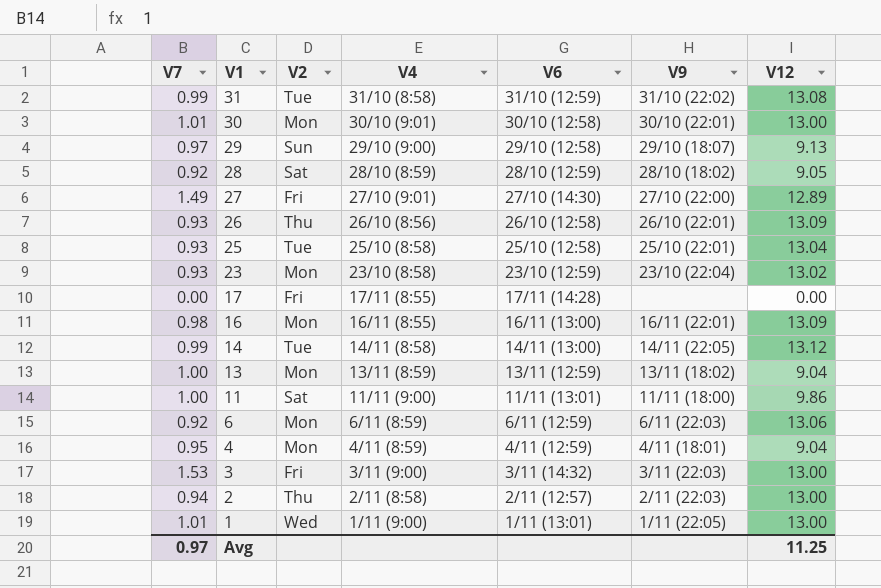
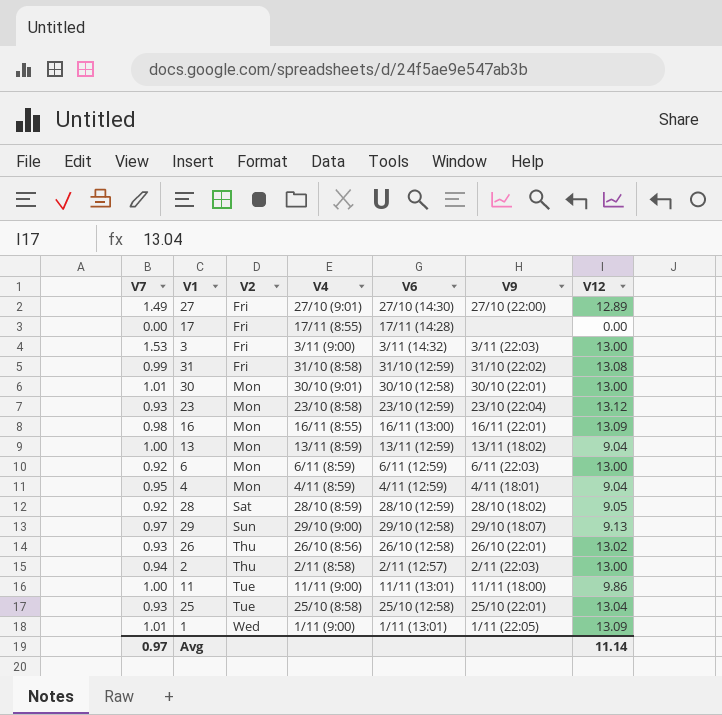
row order: V1 descending -> V2 ascending
row 14: 0.99 | Tue | 14/11 (8:58) | 14/11 (13:00) | 14/11 (22:05) | 13.12 -> none
31 | V2: Tue -> Fri
23 | V12: 13.02 -> 13.12
6 | V12: 13.06 -> 13.00
26 | V12: 13.09 -> 13.02
11 | V2: Sat -> Tue
1 | V12: 13.00 -> 13.09
Avg | V12: 11.25 -> 11.14

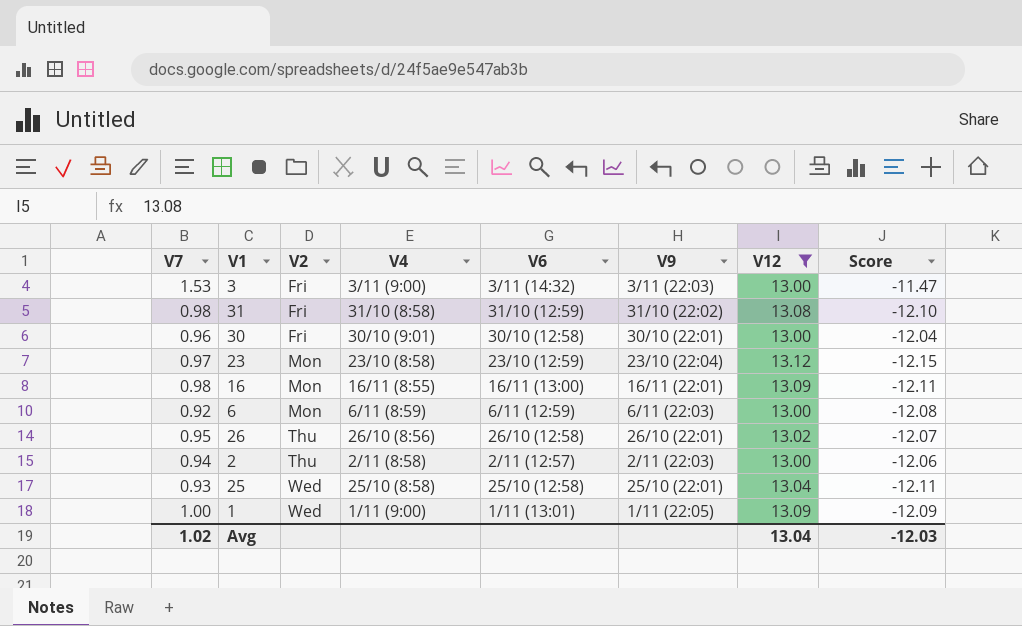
filter: none -> V12 >= 13.00
column Score | formula: none -> [V7] - [V12]
31 | V7: 0.99 -> 0.98
30 | V7: 1.01 -> 0.96
30 | V2: Mon -> Fri
23 | V7: 0.93 -> 0.97
26 | V7: 0.93 -> 0.95
25 | V2: Tue -> Wed
1 | V7: 1.01 -> 1.00
Avg | V7: 0.97 -> 1.02
Avg | V12: 11.14 -> 13.04

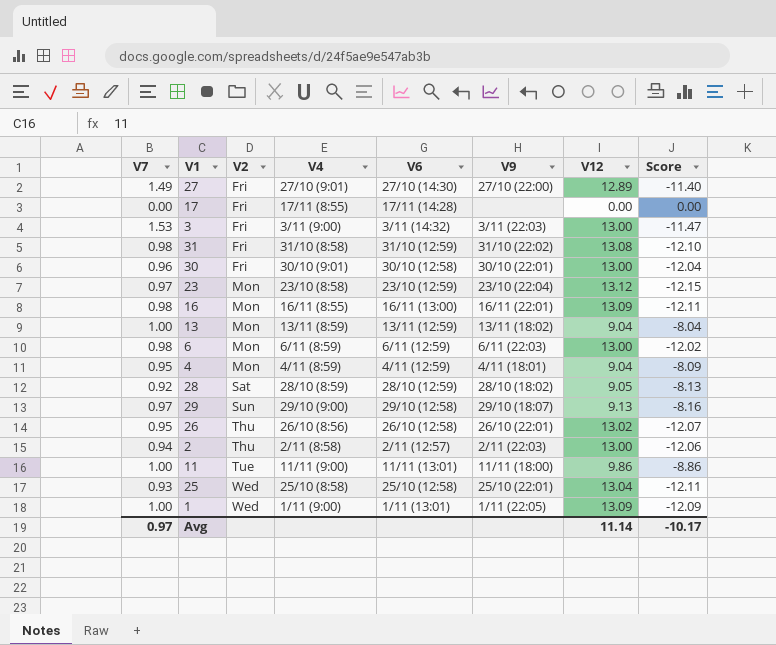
filter: V12 >= 13.00 -> none
6 | V7: 0.92 -> 0.98
6 | Score: -12.08 -> -12.02
Avg | V7: 1.02 -> 0.97
Avg | V12: 13.04 -> 11.14
Avg | Score: -12.03 -> -10.17

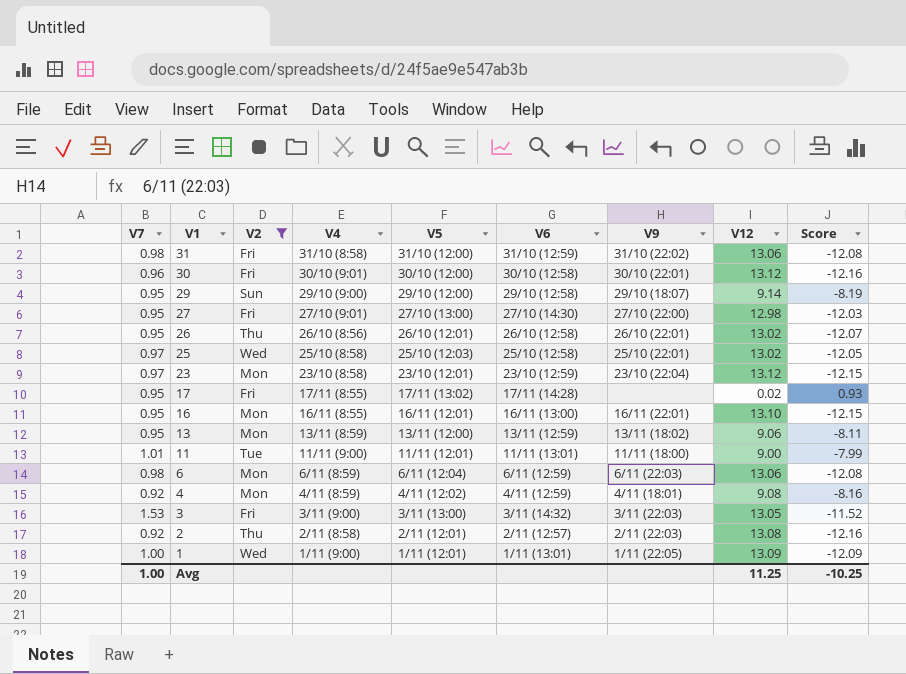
filter: none -> V2 != Sat
row order: V2 ascending -> V1 descending
column V5 | position: none -> 5
31 | V12: 13.08 -> 13.06
31 | Score: -12.10 -> -12.08
30 | V12: 13.00 -> 13.12
30 | Score: -12.04 -> -12.16
29 | V7: 0.97 -> 0.95
29 | V12: 9.13 -> 9.14
29 | Score: -8.16 -> -8.19
27 | V7: 1.49 -> 0.95
27 | V12: 12.89 -> 12.98
27 | Score: -11.40 -> -12.03
25 | V7: 0.93 -> 0.97
25 | V12: 13.04 -> 13.02
25 | Score: -12.11 -> -12.05
17 | V7: 0.00 -> 0.95
17 | V12: 0.00 -> 0.02
17 | Score: 0.00 -> 0.93
16 | V7: 0.98 -> 0.95
16 | V12: 13.09 -> 13.10
16 | Score: -12.11 -> -12.15
13 | V7: 1.00 -> 0.95
13 | V12: 9.04 -> 9.06
13 | Score: -8.04 -> -8.11
11 | V7: 1.00 -> 1.01
11 | V12: 9.86 -> 9.00
11 | Score: -8.86 -> -7.99
6 | V12: 13.00 -> 13.06
6 | Score: -12.02 -> -12.08
4 | V7: 0.95 -> 0.92
4 | V12: 9.04 -> 9.08
4 | Score: -8.09 -> -8.16
3 | V12: 13.00 -> 13.05
3 | Score: -11.47 -> -11.52
2 | V7: 0.94 -> 0.92
2 | V12: 13.00 -> 13.08
2 | Score: -12.06 -> -12.16
Avg | V7: 0.97 -> 1.00
Avg | V12: 11.14 -> 11.25
Avg | Score: -10.17 -> -10.25

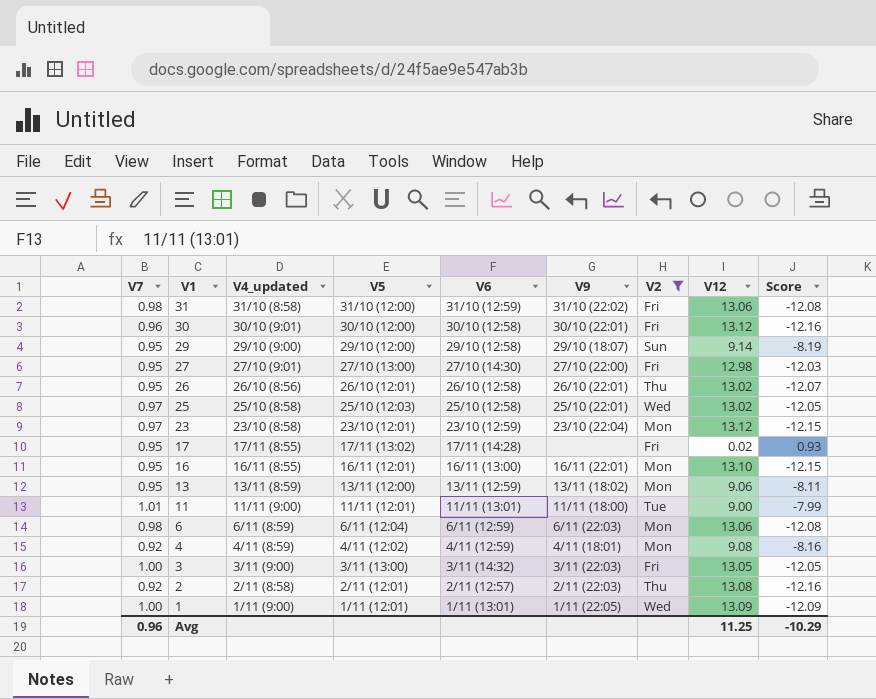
column name: V4 -> V4_updated
column V2 | position: 3 -> 7
3 | V7: 1.53 -> 1.00
3 | Score: -11.52 -> -12.05
Avg | V7: 1.00 -> 0.96
Avg | Score: -10.25 -> -10.29

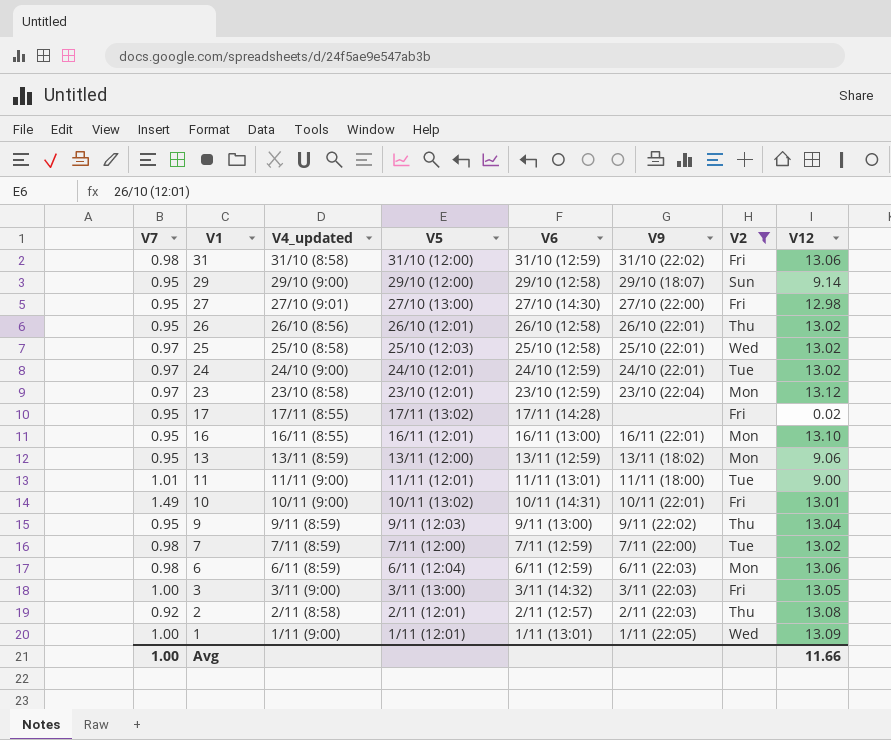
column Score | formula: [V7] - [V12] -> none
row 30: 0.96 | 30/10 (9:01) | 30/10 (12:00) | 30/10 (12:58) | 30/10 (22:01) | Fri | 13.12 | -12.16 -> none
row 4: 0.92 | 4/11 (8:59) | 4/11 (12:02) | 4/11 (12:59) | 4/11 (18:01) | Mon | 9.08 | -8.16 -> none
row 24: none -> 0.97 | 24/10 (9:00) | 24/10 (12:01) | 24/10 (12:59) | 24/10 (22:01) | Tue | 13.02
row 10: none -> 1.49 | 10/11 (9:00) | 10/11 (13:02) | 10/11 (14:31) | 10/11 (22:01) | Fri | 13.01
row 9: none -> 0.95 | 9/11 (8:59) | 9/11 (12:03) | 9/11 (13:00) | 9/11 (22:02) | Thu | 13.04
row 7: none -> 0.98 | 7/11 (8:59) | 7/11 (12:00) | 7/11 (12:59) | 7/11 (22:00) | Tue | 13.02
Avg | V7: 0.96 -> 1.00
Avg | V12: 11.25 -> 11.66

